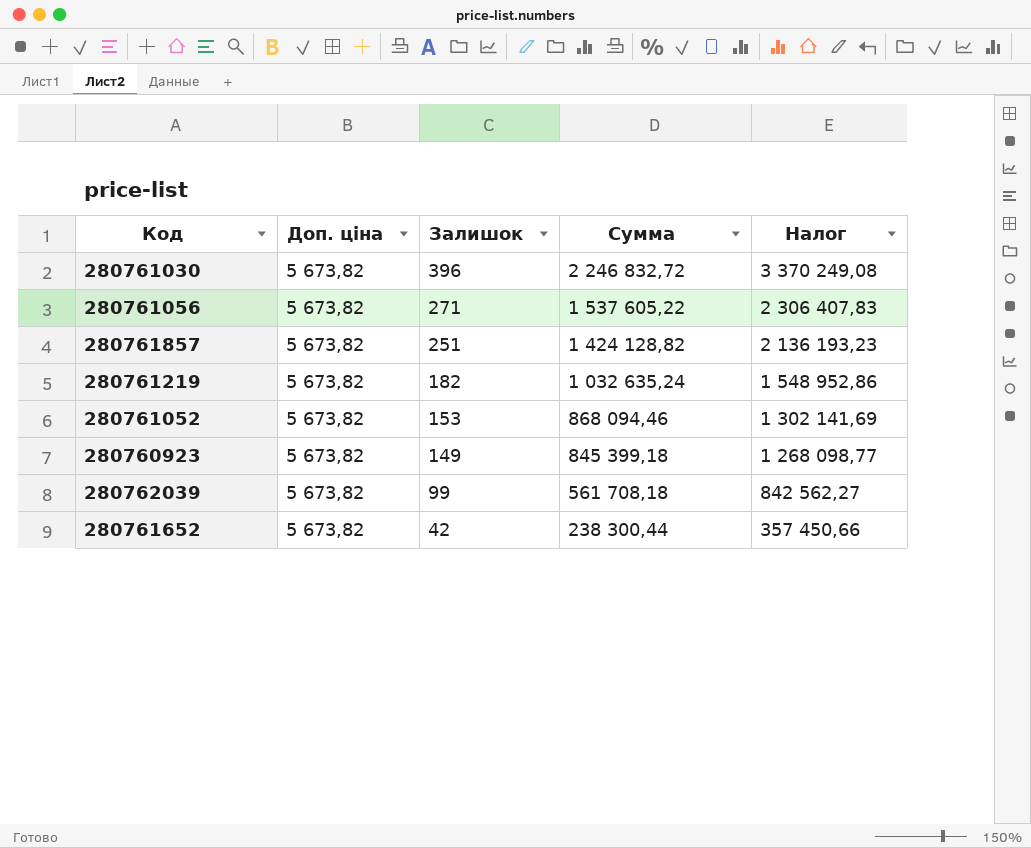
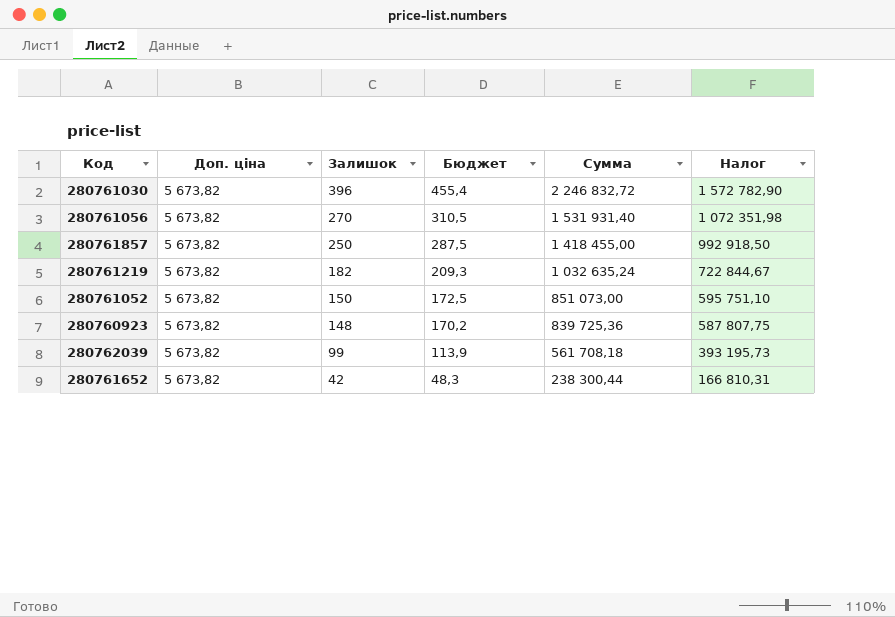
column Бюджет | formula: none -> [Залишок] * 1,15
column Налог | formula: [Сумма] * 1,5 -> [Сумма] * 0,7
280761056 | Залишок: 271 -> 270
280761056 | Сумма: 1 537 605,22 -> 1 531 931,40
280761857 | Залишок: 251 -> 250
280761857 | Сумма: 1 424 128,82 -> 1 418 455,00
280761052 | Залишок: 153 -> 150
280761052 | Сумма: 868 094,46 -> 851 073,00
280760923 | Залишок: 149 -> 148
280760923 | Сумма: 845 399,18 -> 839 725,36

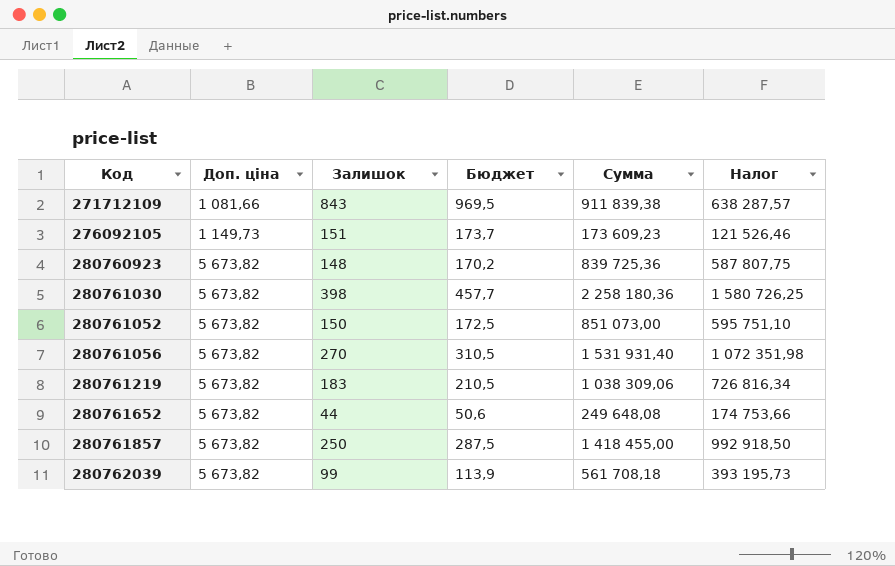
row order: Залишок descending -> Код ascending
row 271712109: none -> 1 081,66 | 843 | 969,5 | 911 839,38 | 638 287,57
row 276092105: none -> 1 149,73 | 151 | 173,7 | 173 609,23 | 121 526,46
280761030 | Залишок: 396 -> 398
280761030 | Бюджет: 455,4 -> 457,7
280761030 | Сумма: 2 246 832,72 -> 2 258 180,36
280761030 | Налог: 1 572 782,90 -> 1 580 726,25
280761219 | Залишок: 182 -> 183
280761219 | Бюджет: 209,3 -> 210,5
280761219 | Сумма: 1 032 635,24 -> 1 038 309,06
280761219 | Налог: 722 844,67 -> 726 816,34
280761652 | Залишок: 42 -> 44
280761652 | Бюджет: 48,3 -> 50,6
280761652 | Сумма: 238 300,44 -> 249 648,08
280761652 | Налог: 166 810,31 -> 174 753,66

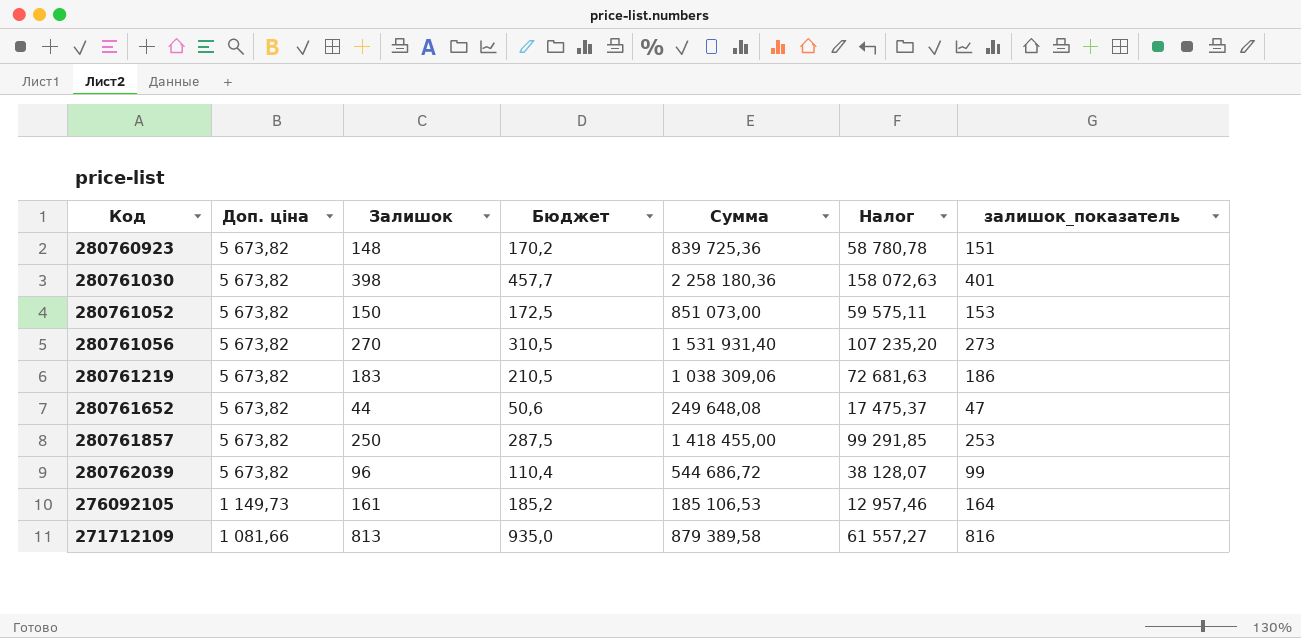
row order: Код ascending -> Доп. ціна descending
column Налог | formula: [Сумма] * 0,7 -> [Сумма] * 0,07
column залишок_показатель | formula: none -> [Залишок] + 3
280762039 | Залишок: 99 -> 96
280762039 | Бюджет: 113,9 -> 110,4
280762039 | Сумма: 561 708,18 -> 544 686,72
276092105 | Залишок: 151 -> 161
276092105 | Бюджет: 173,7 -> 185,2
276092105 | Сумма: 173 609,23 -> 185 106,53
271712109 | Залишок: 843 -> 813
271712109 | Бюджет: 969,5 -> 935,0
271712109 | Сумма: 911 839,38 -> 879 389,58

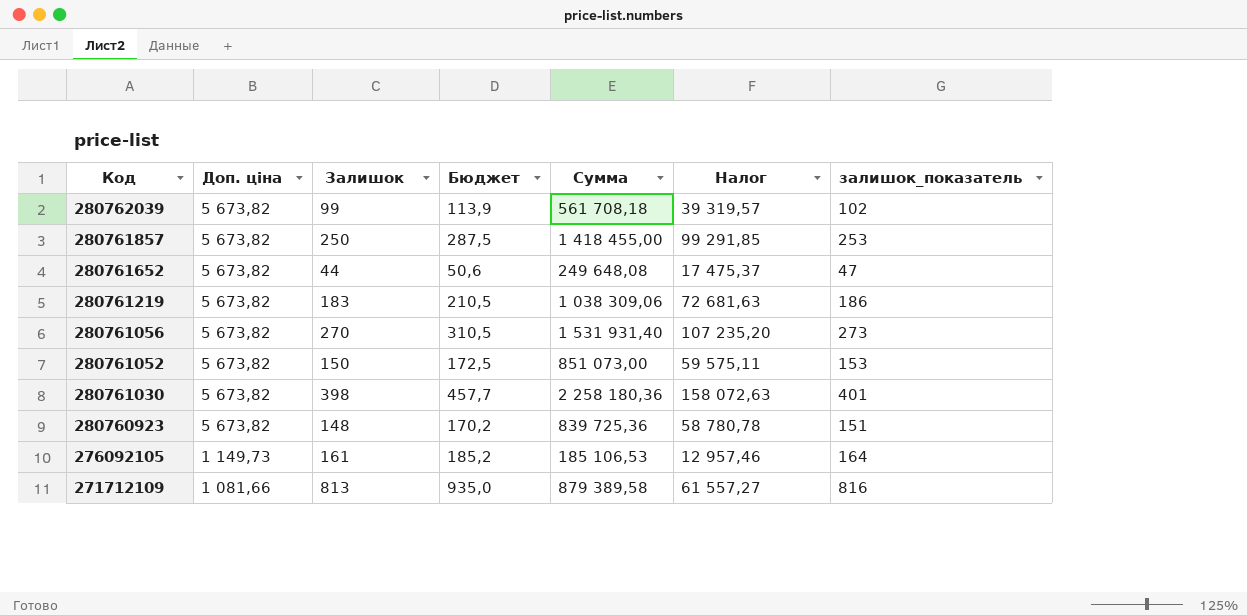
row order: Доп. ціна descending -> Код descending
280762039 | Залишок: 96 -> 99
280762039 | Бюджет: 110,4 -> 113,9
280762039 | Сумма: 544 686,72 -> 561 708,18
280762039 | Налог: 38 128,07 -> 39 319,57
280762039 | залишок_показатель: 99 -> 102

